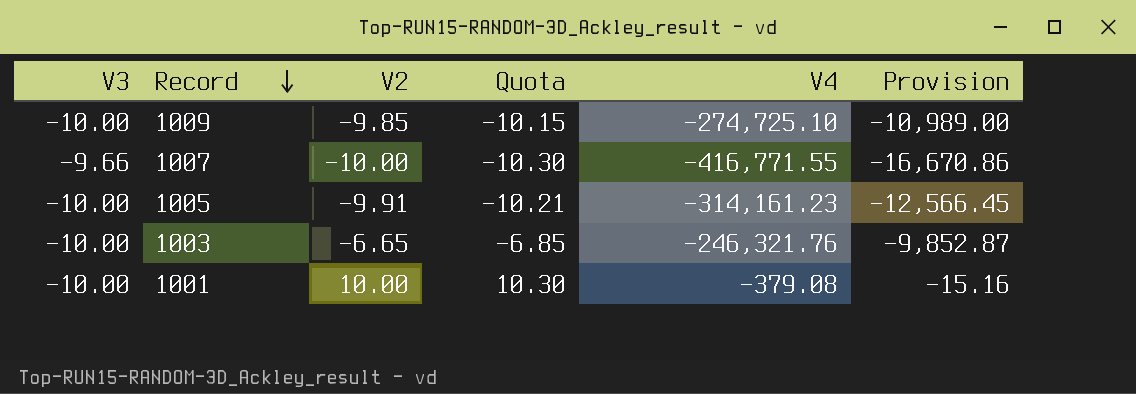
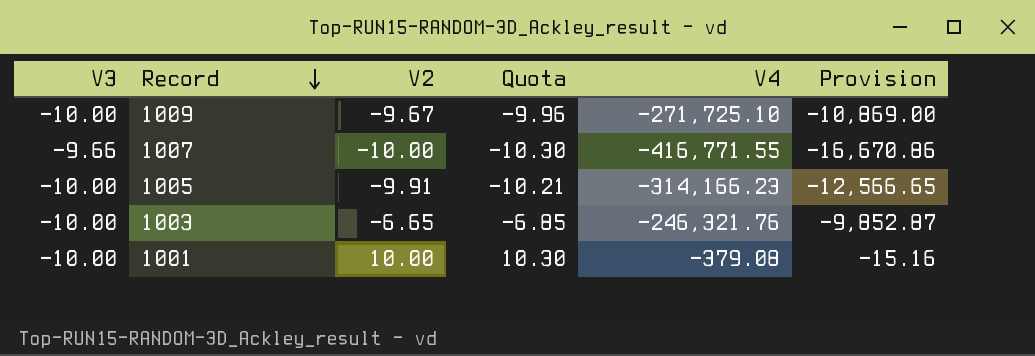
1009 | V2: -9.85 -> -9.67
1009 | Quota: -10.15 -> -9.96
1009 | V4: -274,725.10 -> -271,725.10
1009 | Provision: -10,989.00 -> -10,869.00
1005 | V4: -314,161.23 -> -314,166.23
1005 | Provision: -12,566.45 -> -12,566.65

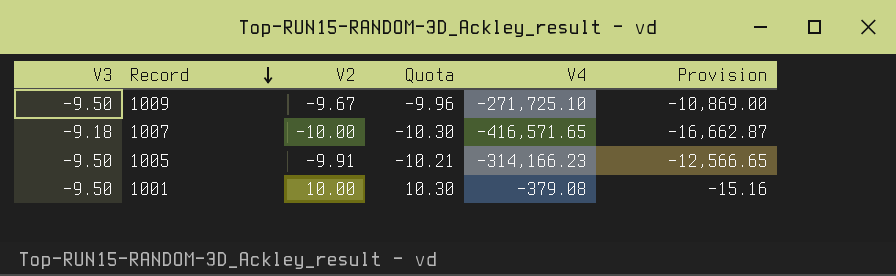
row 1003: -10.00 | -6.65 | -6.85 | -246,321.76 | -9,852.87 -> none
1009 | V3: -10.00 -> -9.50
1007 | V3: -9.66 -> -9.18
1007 | V4: -416,771.55 -> -416,571.65
1007 | Provision: -16,670.86 -> -16,662.87
1005 | V3: -10.00 -> -9.50
1001 | V3: -10.00 -> -9.50

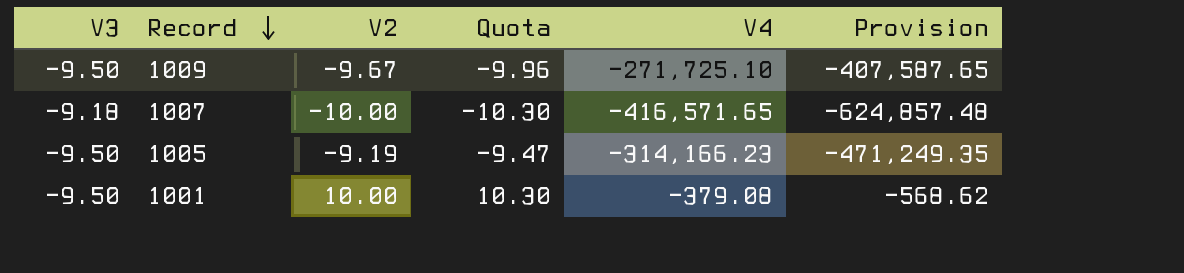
column Provision | formula: [V4] * 0.04 -> [V4] * 1.5
1005 | V2: -9.91 -> -9.19
1005 | Quota: -10.21 -> -9.47

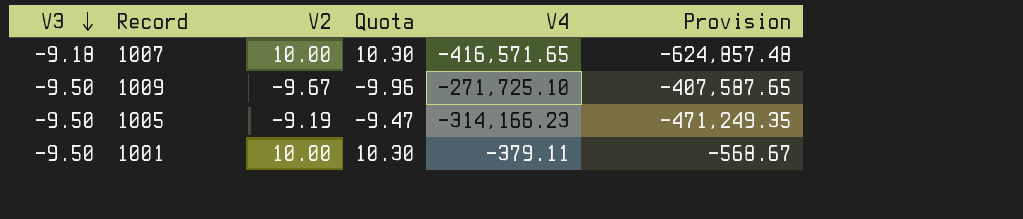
row order: Record descending -> V3 descending
1007 | V2: -10.00 -> 10.00
1007 | Quota: -10.30 -> 10.30
1001 | V4: -379.08 -> -379.11
1001 | Provision: -568.62 -> -568.67

